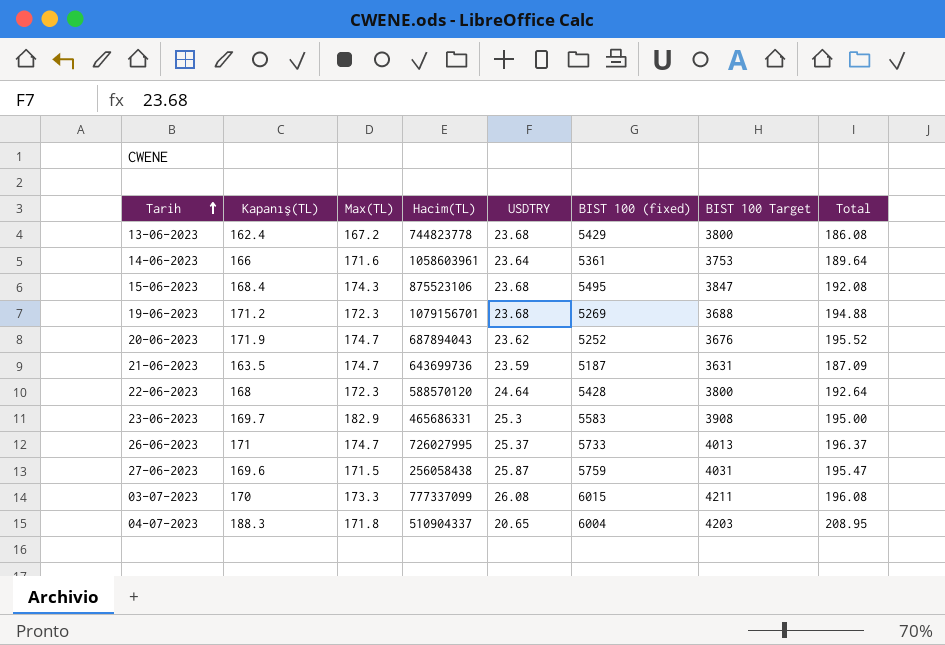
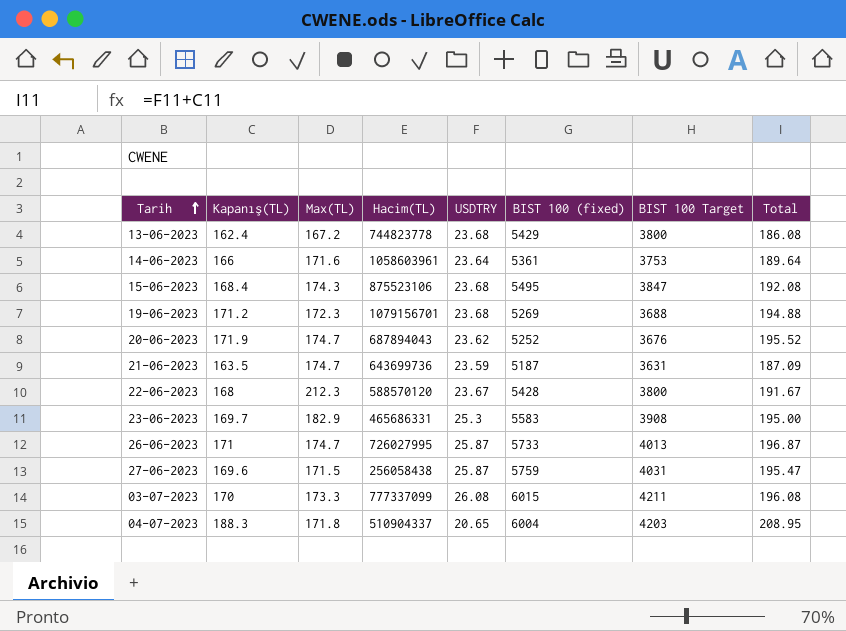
22-06-2023 | Max(TL): 172.3 -> 212.3
22-06-2023 | USDTRY: 24.64 -> 23.67
22-06-2023 | Total: 192.64 -> 191.67
26-06-2023 | USDTRY: 25.37 -> 25.87
26-06-2023 | Total: 196.37 -> 196.87

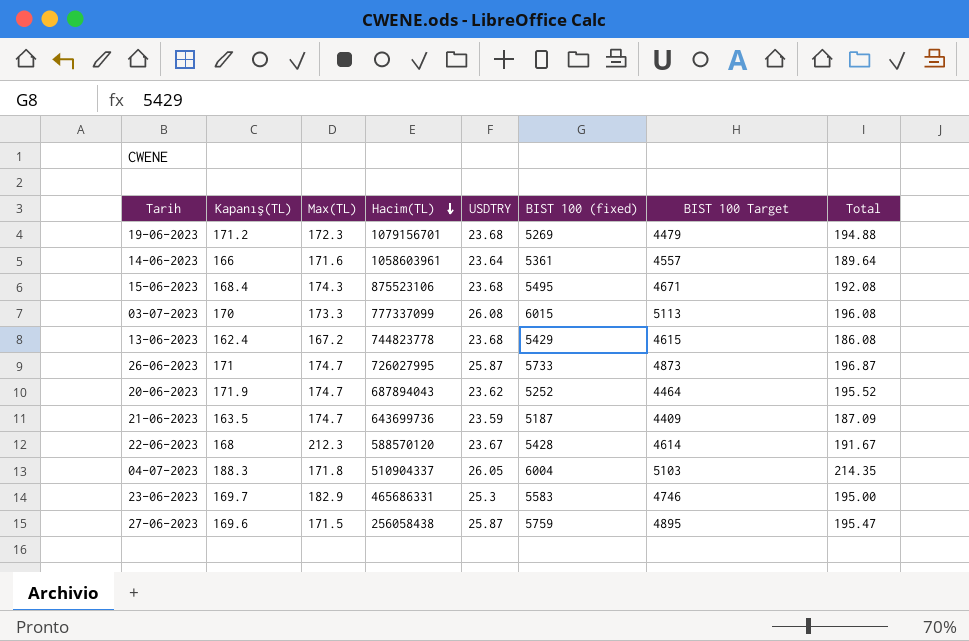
row order: Tarih ascending -> Hacim(TL) descending
column BIST 100 Target | formula: [BIST 100 (fixed)] * 0.7 -> [BIST 100 (fixed)] * 0.85
04-07-2023 | USDTRY: 20.65 -> 26.05
04-07-2023 | Total: 208.95 -> 214.35

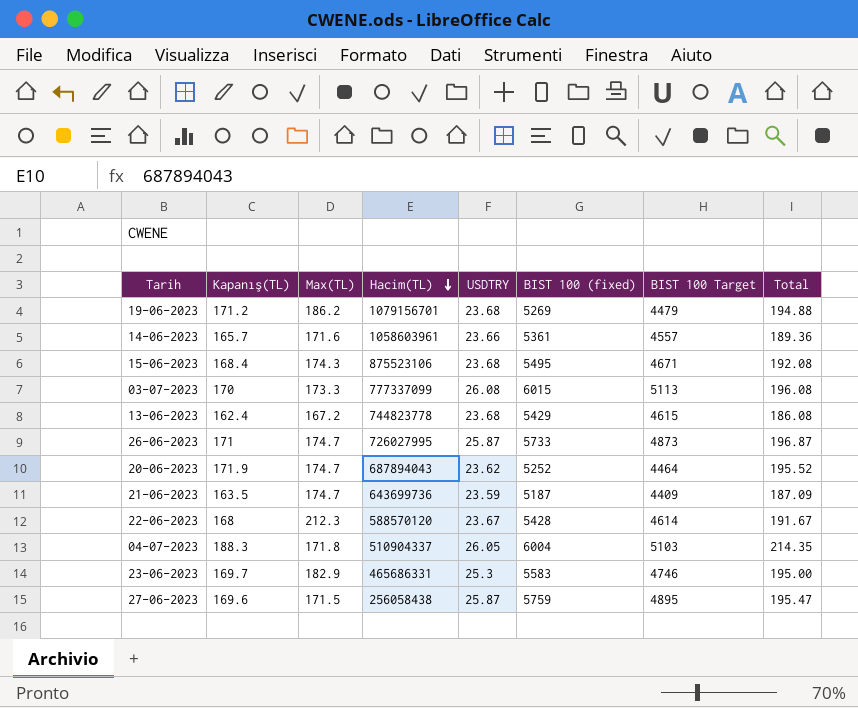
19-06-2023 | Max(TL): 172.3 -> 186.2
14-06-2023 | Kapanış(TL): 166 -> 165.7
14-06-2023 | USDTRY: 23.64 -> 23.66
14-06-2023 | Total: 189.64 -> 189.36

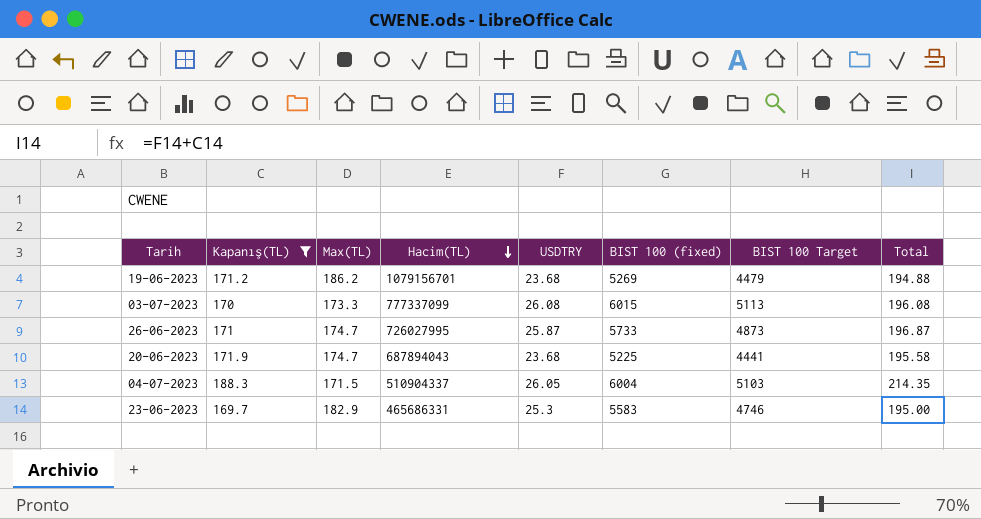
filter: none -> Kapanış(TL) >= 169.7
20-06-2023 | USDTRY: 23.62 -> 23.68
20-06-2023 | BIST 100 (fixed): 5252 -> 5225
20-06-2023 | BIST 100 Target: 4464 -> 4441
20-06-2023 | Total: 195.52 -> 195.58
04-07-2023 | Max(TL): 171.8 -> 171.5

